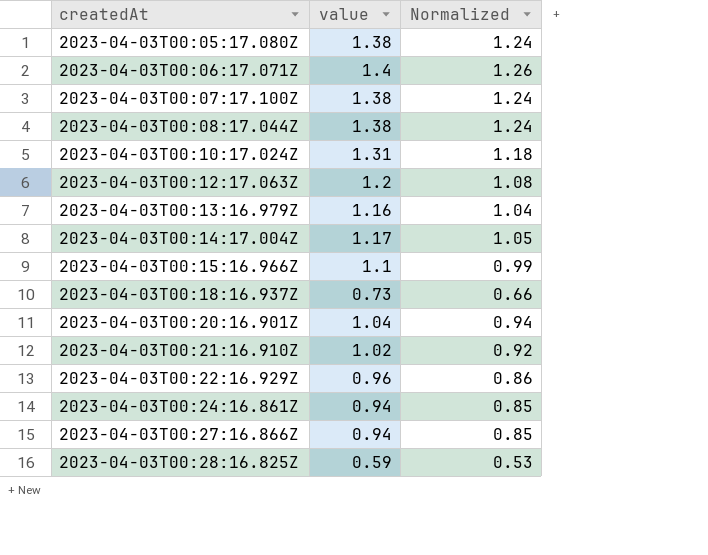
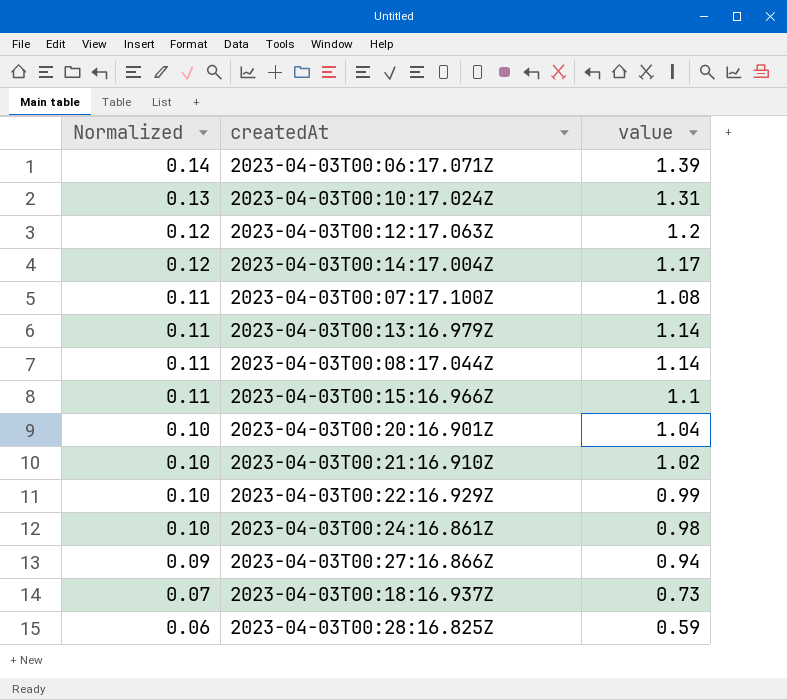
row order: createdAt ascending -> Normalized descending
column Normalized | formula: [value] * 0.9 -> [value] * 0.1
column Normalized | position: 3 -> 1
row 2023-04-03T00:05:17.080Z: 1.38 | 1.24 -> none
2023-04-03T00:06:17.071Z | value: 1.4 -> 1.39
2023-04-03T00:07:17.100Z | value: 1.38 -> 1.08
2023-04-03T00:13:16.979Z | value: 1.16 -> 1.14
2023-04-03T00:08:17.044Z | value: 1.38 -> 1.14
2023-04-03T00:22:16.929Z | value: 0.96 -> 0.99
2023-04-03T00:24:16.861Z | value: 0.94 -> 0.98

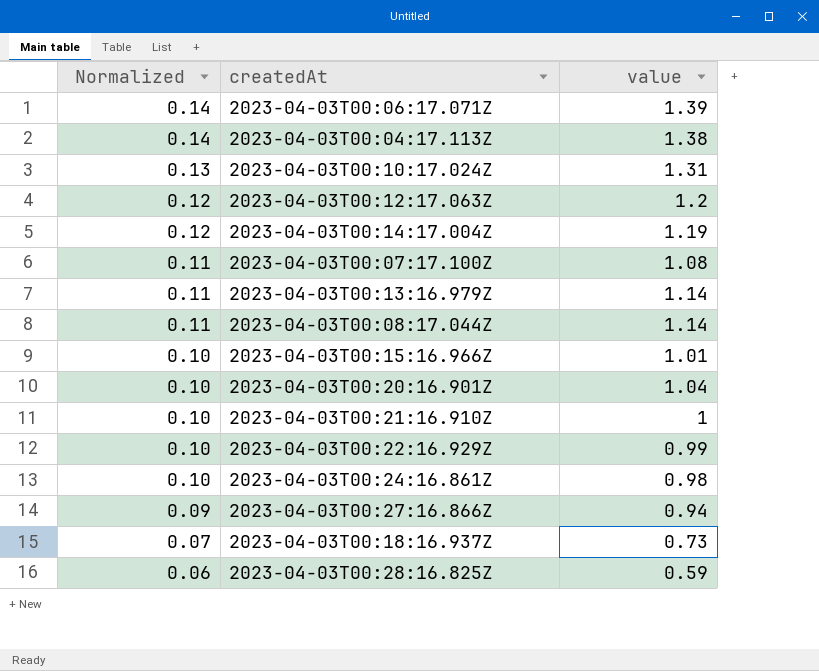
row 2023-04-03T00:04:17.113Z: none -> 0.14 | 1.38
2023-04-03T00:14:17.004Z | value: 1.17 -> 1.19
2023-04-03T00:15:16.966Z | Normalized: 0.11 -> 0.10
2023-04-03T00:15:16.966Z | value: 1.1 -> 1.01
2023-04-03T00:21:16.910Z | value: 1.02 -> 1

